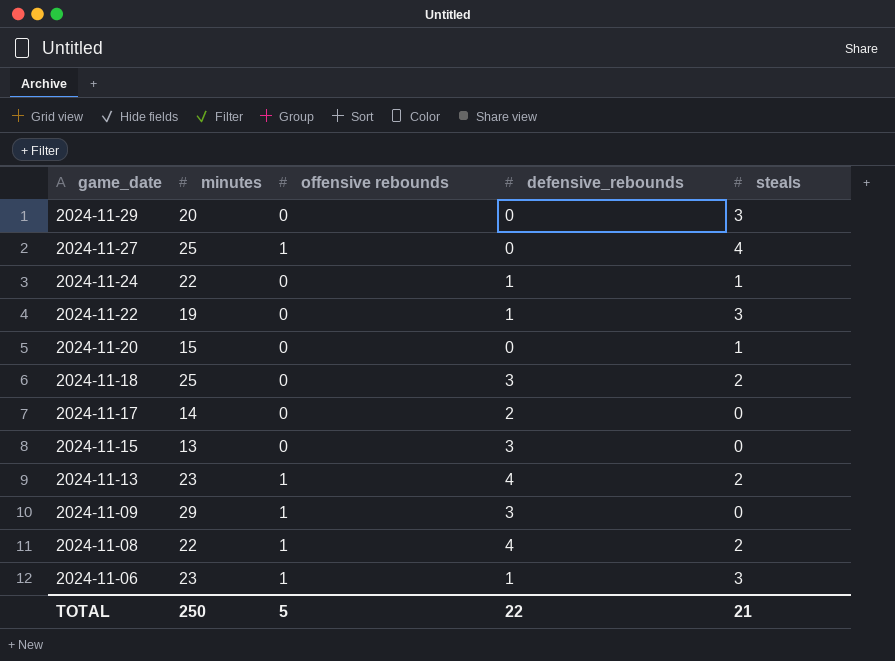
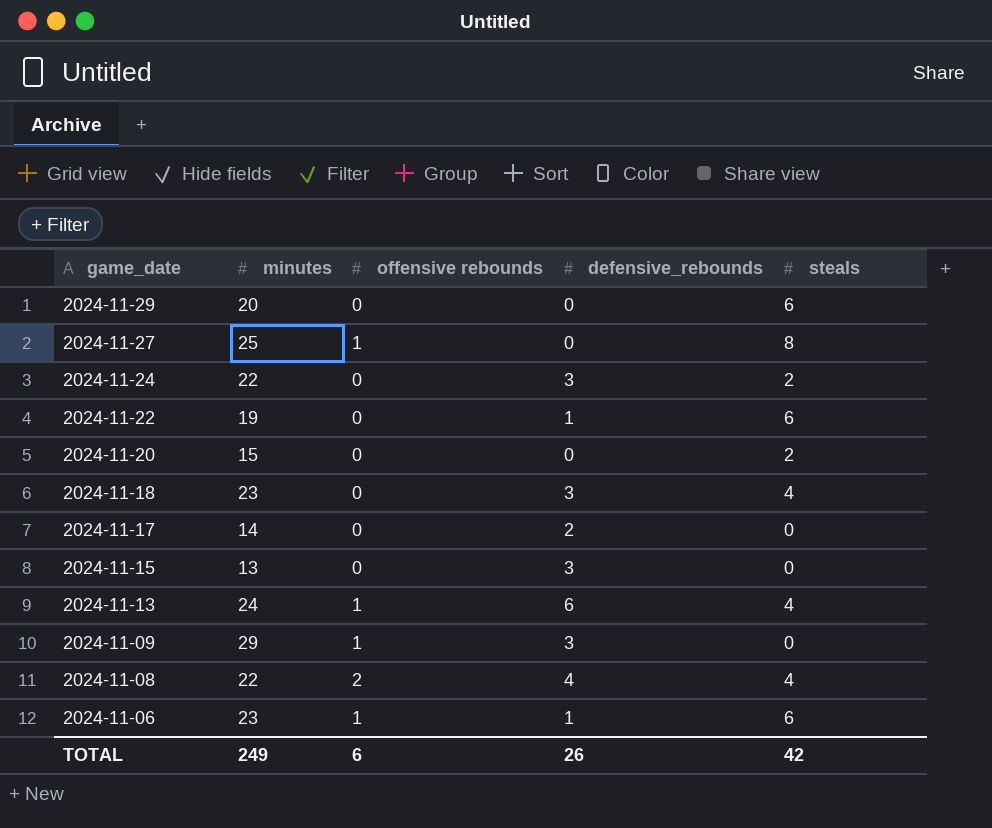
2024-11-29 | steals: 3 -> 6
2024-11-27 | steals: 4 -> 8
2024-11-24 | defensive_rebounds: 1 -> 3
2024-11-24 | steals: 1 -> 2
2024-11-22 | steals: 3 -> 6
2024-11-20 | steals: 1 -> 2
2024-11-18 | minutes: 25 -> 23
2024-11-18 | steals: 2 -> 4
2024-11-13 | minutes: 23 -> 24
2024-11-13 | defensive_rebounds: 4 -> 6
2024-11-13 | steals: 2 -> 4
2024-11-08 | offensive rebounds: 1 -> 2
2024-11-08 | steals: 2 -> 4
2024-11-06 | steals: 3 -> 6
TOTAL | minutes: 250 -> 249
TOTAL | offensive rebounds: 5 -> 6
TOTAL | defensive_rebounds: 22 -> 26
TOTAL | steals: 21 -> 42

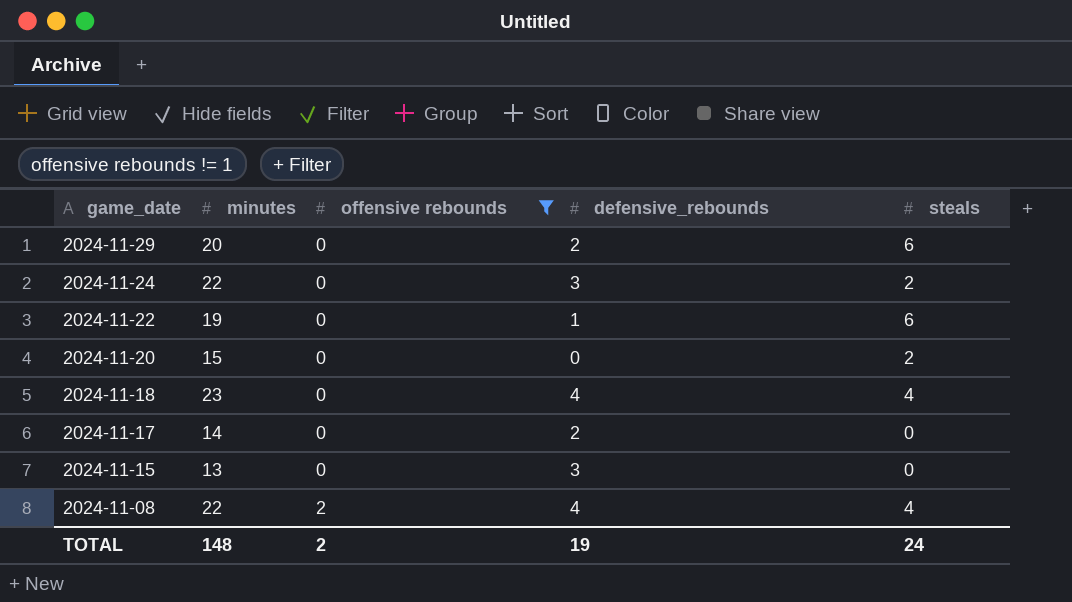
filter: none -> offensive rebounds != 1
2024-11-29 | defensive_rebounds: 0 -> 2
2024-11-18 | defensive_rebounds: 3 -> 4
TOTAL | minutes: 249 -> 148
TOTAL | offensive rebounds: 6 -> 2
TOTAL | defensive_rebounds: 26 -> 19
TOTAL | steals: 42 -> 24

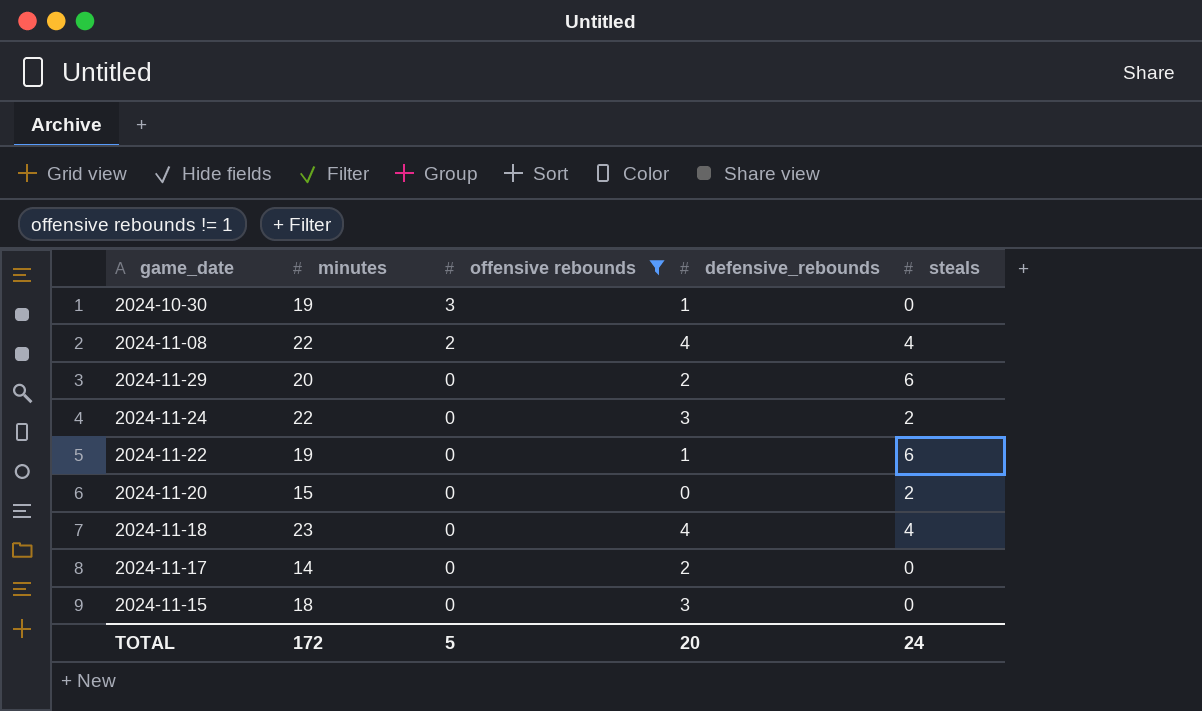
row order: game_date descending -> offensive rebounds descending
row 2024-10-30: none -> 19 | 3 | 1 | 0
2024-11-15 | minutes: 13 -> 18
TOTAL | minutes: 148 -> 172
TOTAL | offensive rebounds: 2 -> 5
TOTAL | defensive_rebounds: 19 -> 20

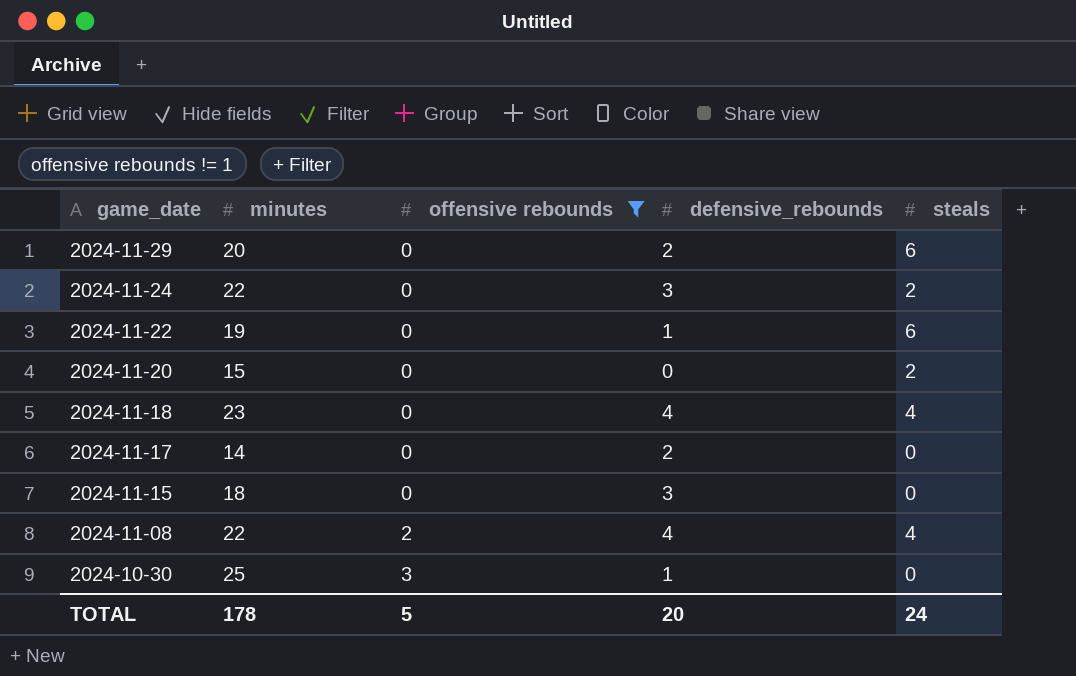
row order: offensive rebounds descending -> game_date descending
2024-10-30 | minutes: 19 -> 25
TOTAL | minutes: 172 -> 178

